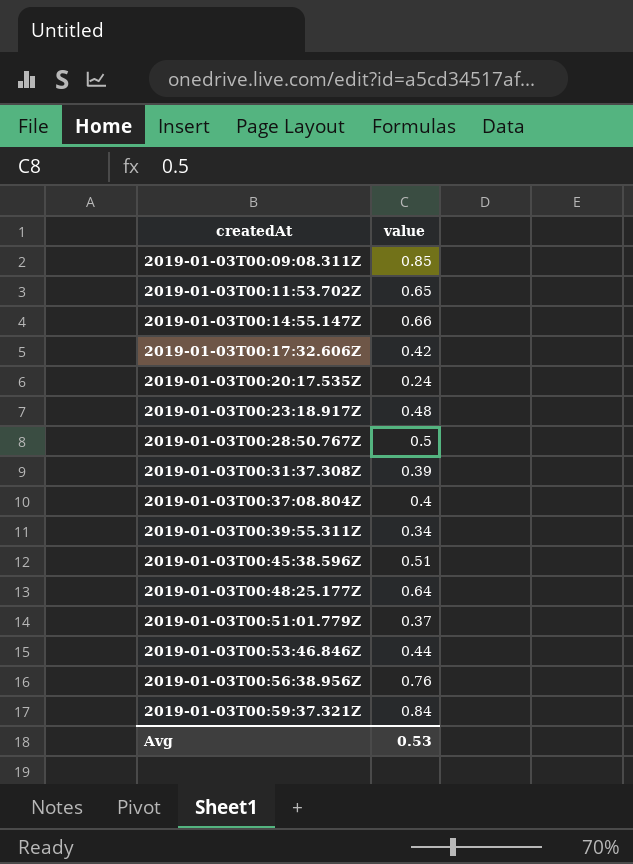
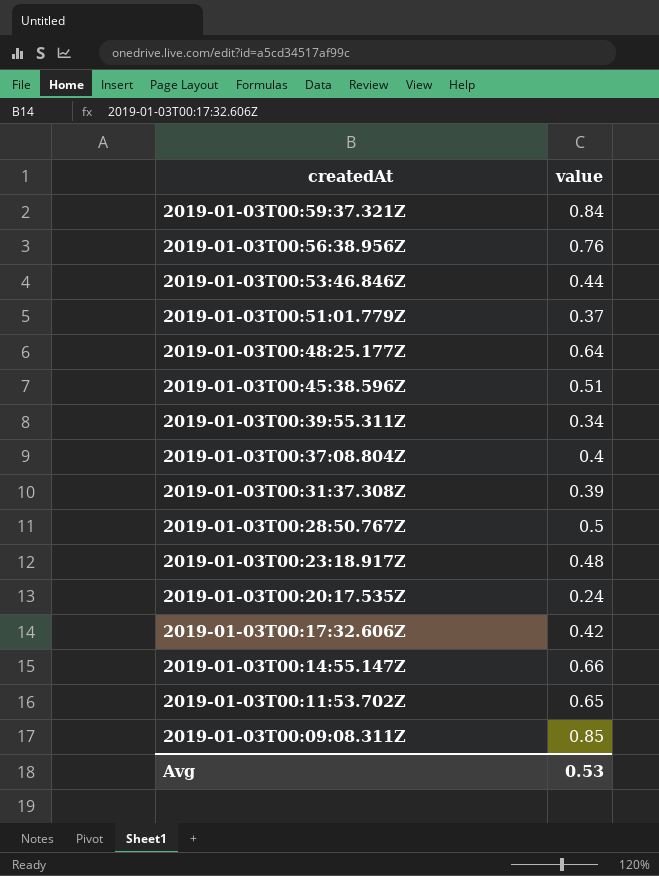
row order: createdAt ascending -> createdAt descending

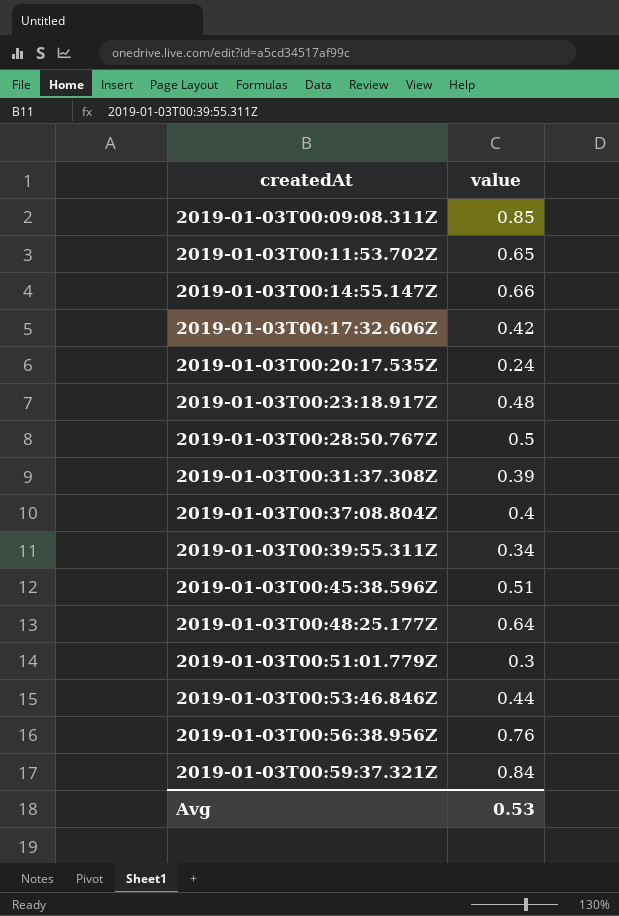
row order: createdAt descending -> createdAt ascending
2019-01-03T00:51:01.779Z | value: 0.37 -> 0.3

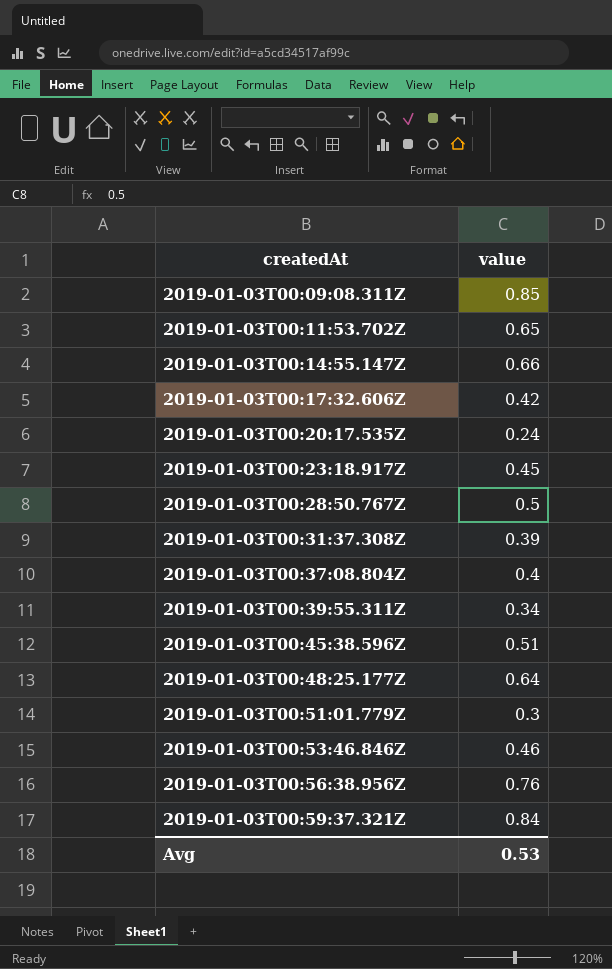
2019-01-03T00:23:18.917Z | value: 0.48 -> 0.45
2019-01-03T00:53:46.846Z | value: 0.44 -> 0.46

